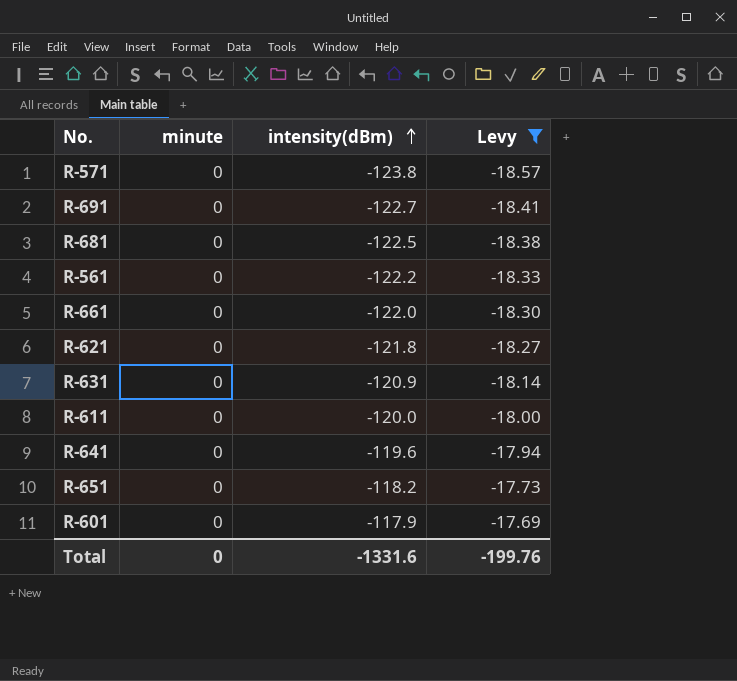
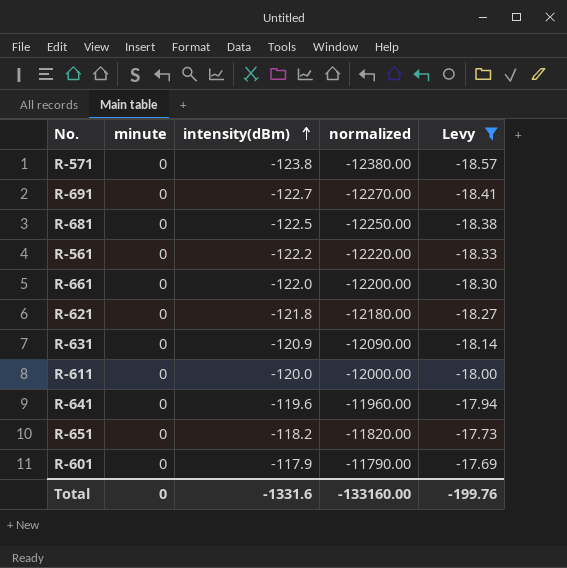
column normalized | formula: none -> [intensity(dBm)] * 100

